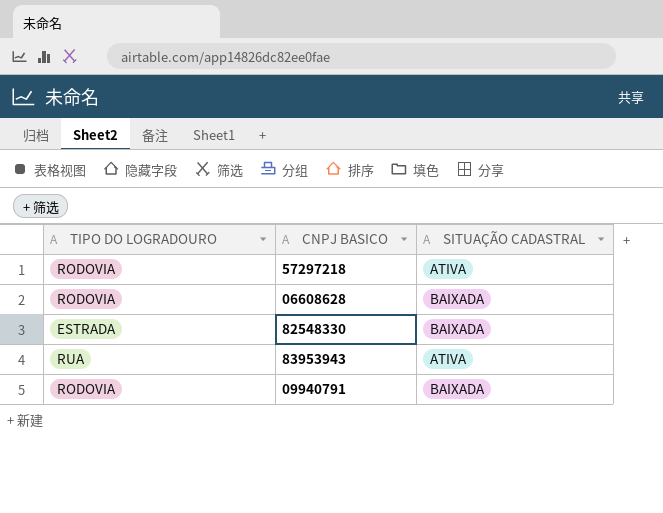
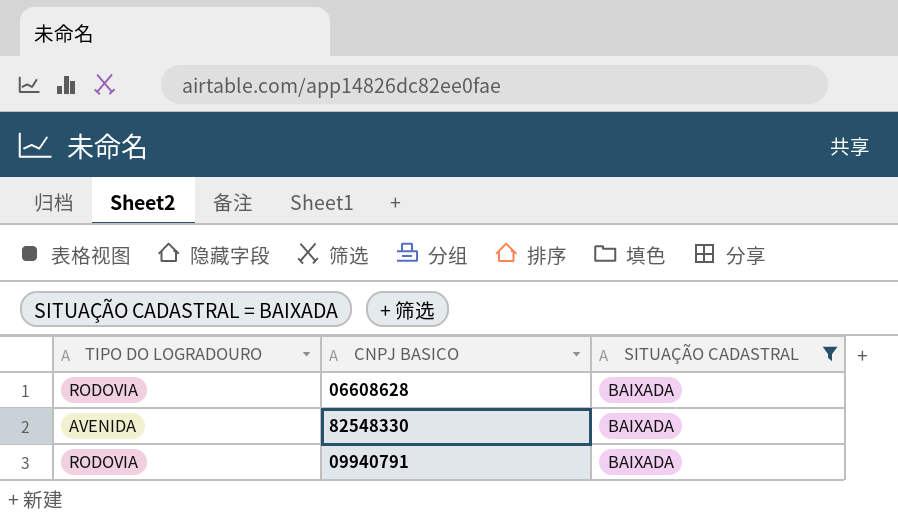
filter: none -> SITUAÇÃO CADASTRAL = BAIXADA
82548330 | TIPO DO LOGRADOURO: ESTRADA -> AVENIDA

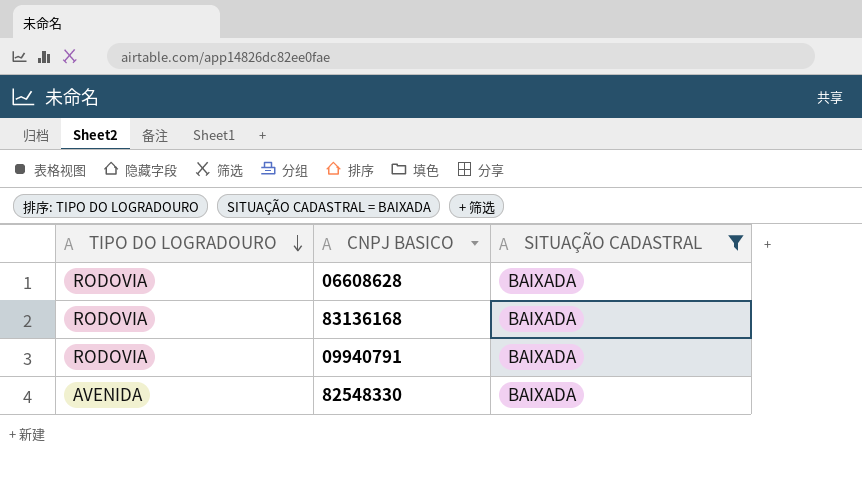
row order: none -> TIPO DO LOGRADOURO descending
row 83136168: none -> RODOVIA | BAIXADA

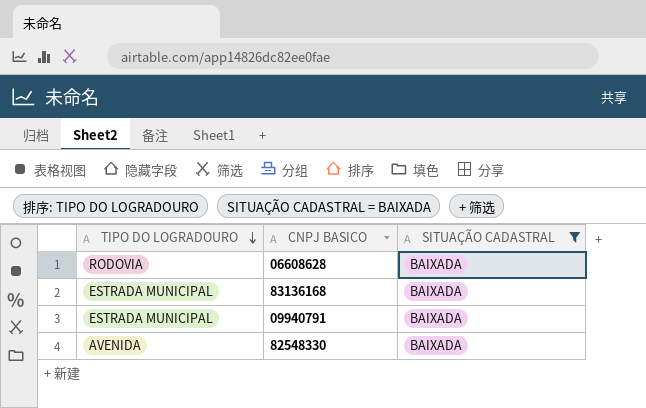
83136168 | TIPO DO LOGRADOURO: RODOVIA -> ESTRADA MUNICIPAL
09940791 | TIPO DO LOGRADOURO: RODOVIA -> ESTRADA MUNICIPAL

